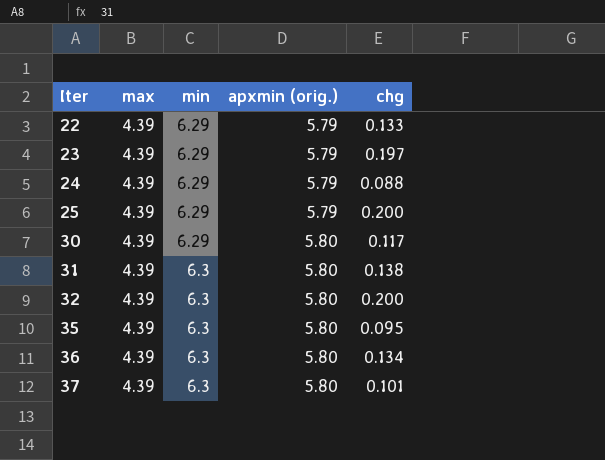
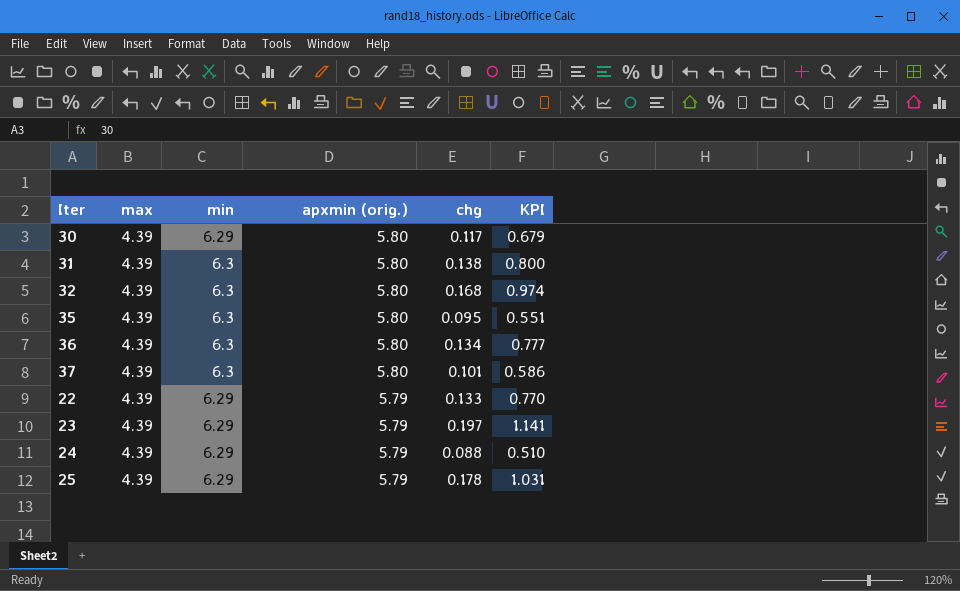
row order: Iter ascending -> apxmin (orig.) descending
column KPI | formula: none -> [apxmin (orig.)] * [chg]
32 | chg: 0.200 -> 0.168
25 | chg: 0.200 -> 0.178

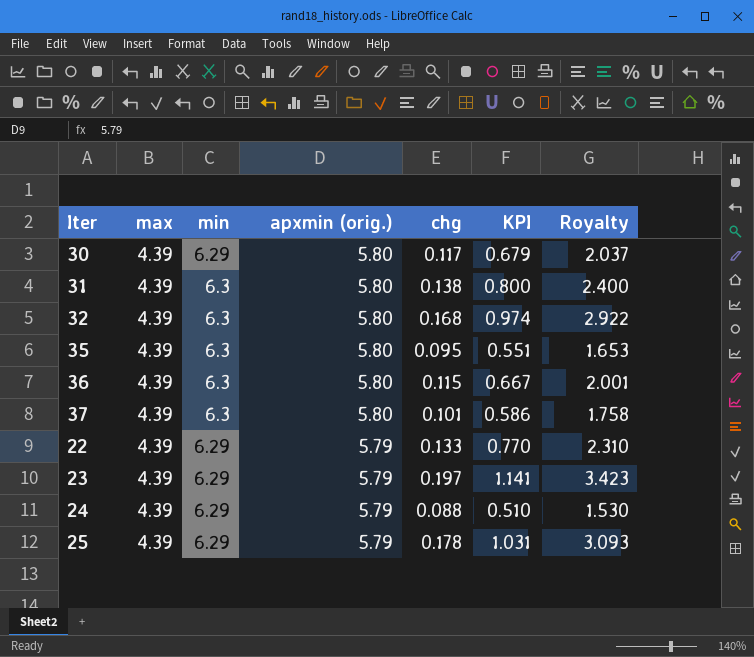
column Royalty | formula: none -> [KPI] * 3
36 | chg: 0.134 -> 0.115
36 | KPI: 0.777 -> 0.667

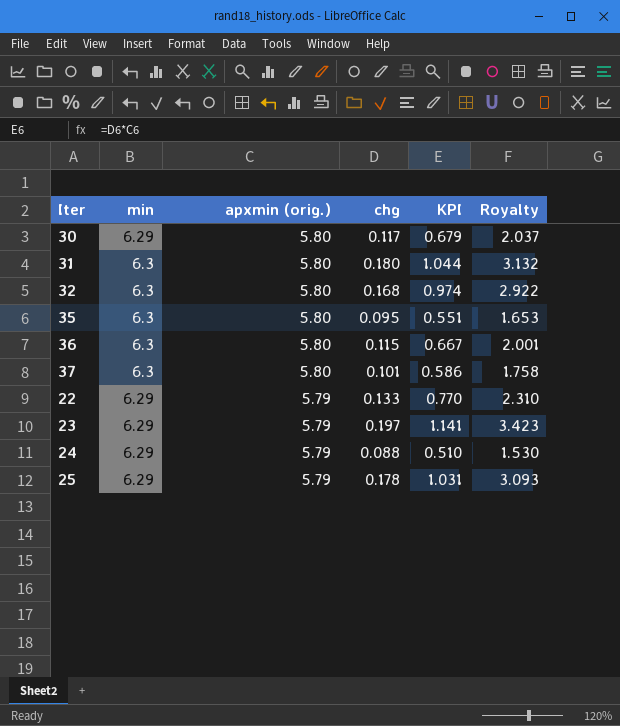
column max | position: 2 -> none
31 | chg: 0.138 -> 0.180
31 | KPI: 0.800 -> 1.044
31 | Royalty: 2.400 -> 3.132

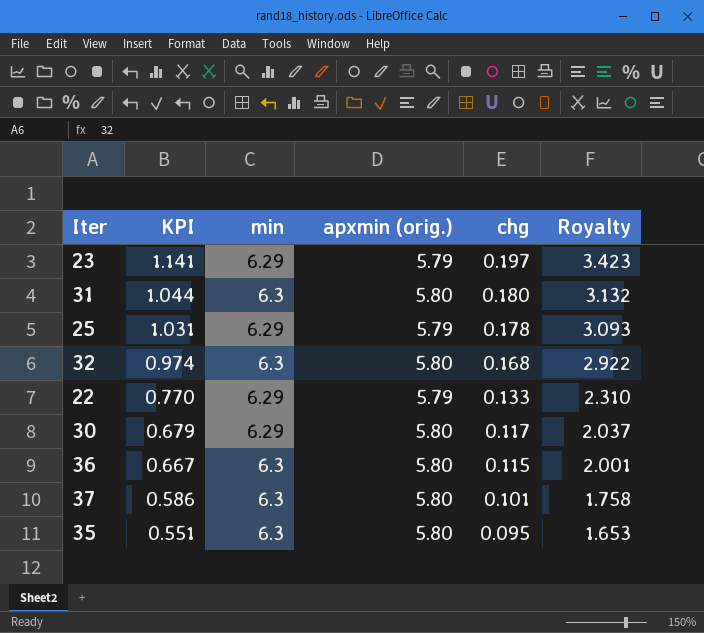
row order: apxmin (orig.) descending -> KPI descending
column KPI | position: 5 -> 2
row 24: 6.29 | 5.79 | 0.088 | 0.510 | 1.530 -> none

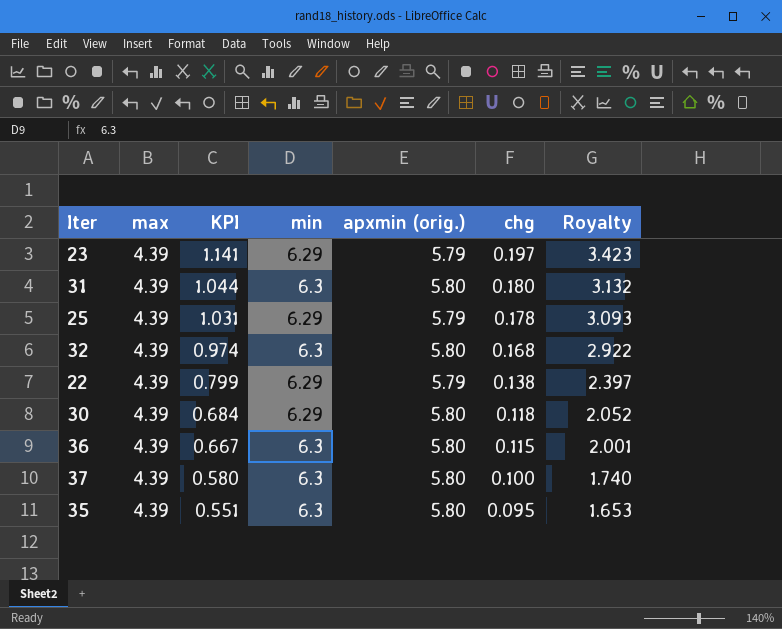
column max | position: none -> 2
22 | KPI: 0.770 -> 0.799
22 | chg: 0.133 -> 0.138
22 | Royalty: 2.310 -> 2.397
30 | KPI: 0.679 -> 0.684
30 | chg: 0.117 -> 0.118
30 | Royalty: 2.037 -> 2.052
37 | KPI: 0.586 -> 0.580
37 | chg: 0.101 -> 0.100
37 | Royalty: 1.758 -> 1.740

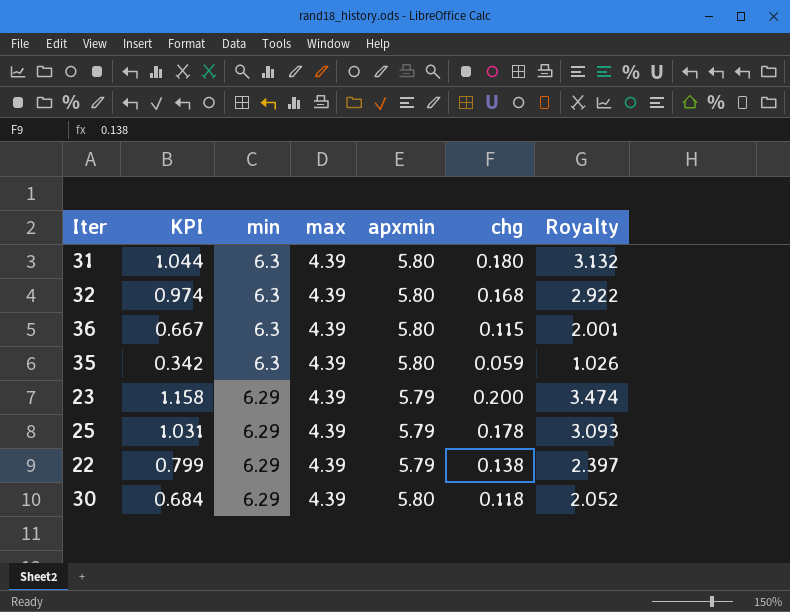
row order: KPI descending -> min descending
column max | position: 2 -> 4
column name: apxmin (orig.) -> apxmin
row 37: 4.39 | 0.580 | 6.3 | 5.80 | 0.100 | 1.740 -> none
35 | KPI: 0.551 -> 0.342
35 | chg: 0.095 -> 0.059
35 | Royalty: 1.653 -> 1.026
23 | KPI: 1.141 -> 1.158
23 | chg: 0.197 -> 0.200
23 | Royalty: 3.423 -> 3.474

